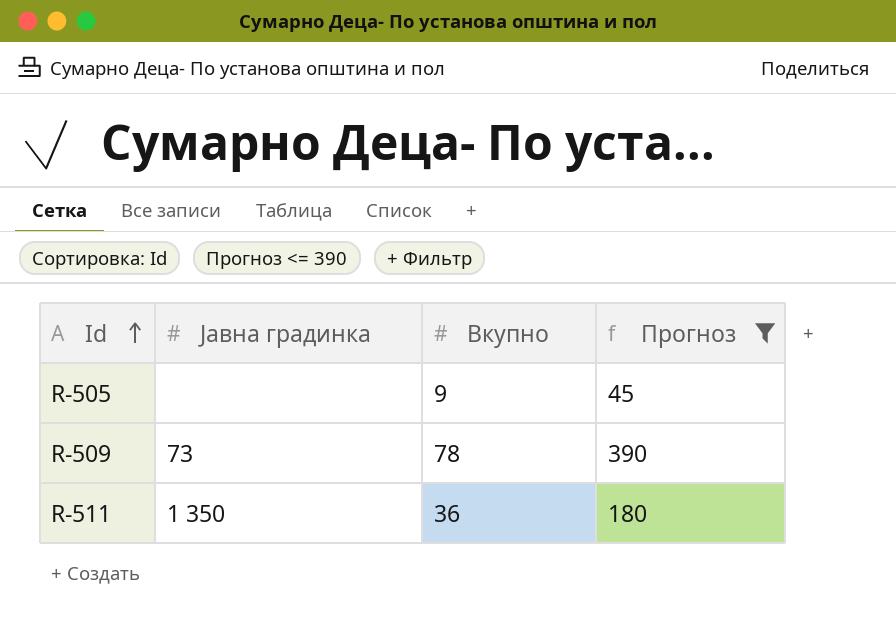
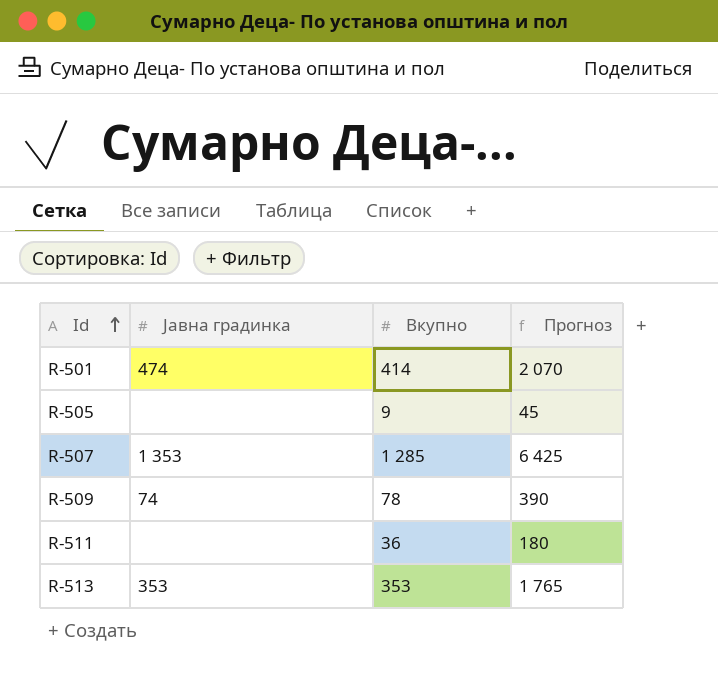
filter: Прогноз <= 390 -> none
R-509 | Јавна градинка: 73 -> 74
R-511 | Јавна градинка: 1 350 -> none

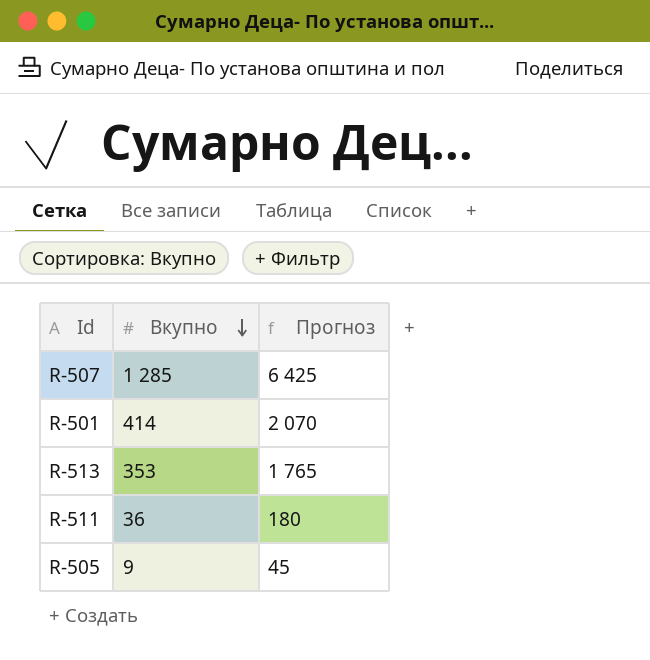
row order: Id ascending -> Вкупно descending
column Јавна градинка | position: 2 -> none
row R-509: 74 | 78 | 390 -> none

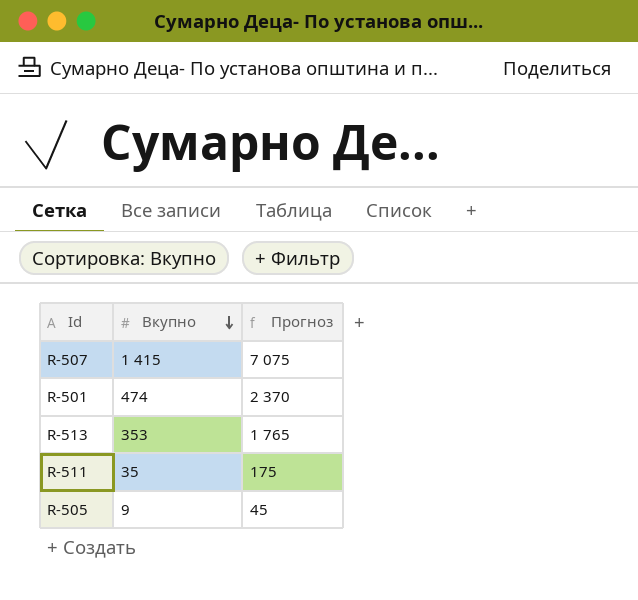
R-507 | Вкупно: 1 285 -> 1 415
R-507 | Прогноз: 6 425 -> 7 075
R-501 | Вкупно: 414 -> 474
R-501 | Прогноз: 2 070 -> 2 370
R-511 | Вкупно: 36 -> 35
R-511 | Прогноз: 180 -> 175

